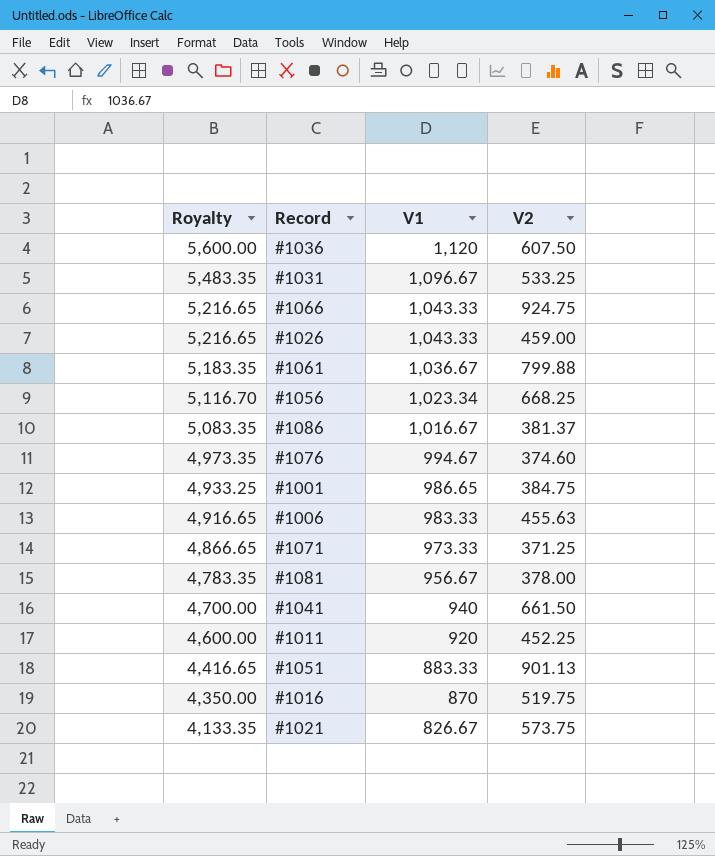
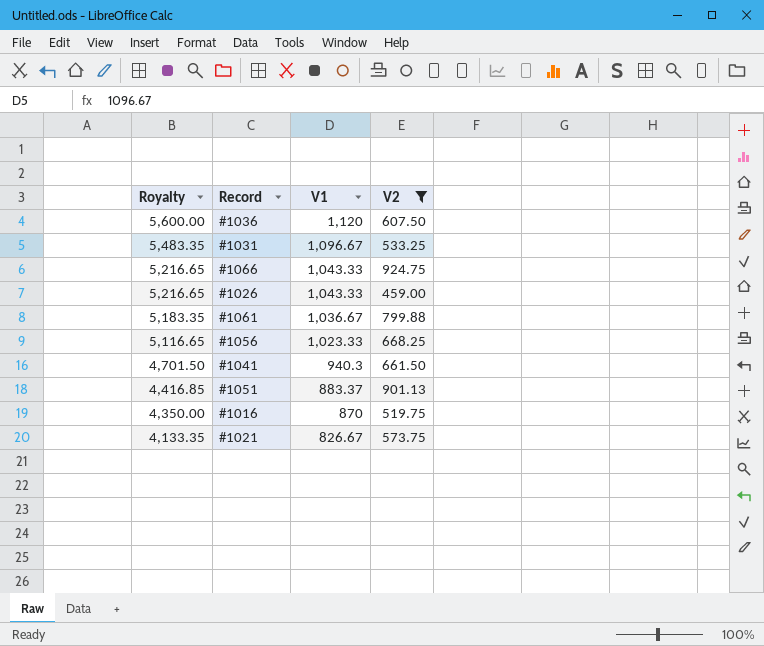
filter: none -> V2 >= 459.00
#1056 | Royalty: 5,116.70 -> 5,116.65
#1056 | V1: 1,023.34 -> 1,023.33
#1041 | Royalty: 4,700.00 -> 4,701.50
#1041 | V1: 940 -> 940.3
#1051 | Royalty: 4,416.65 -> 4,416.85
#1051 | V1: 883.33 -> 883.37

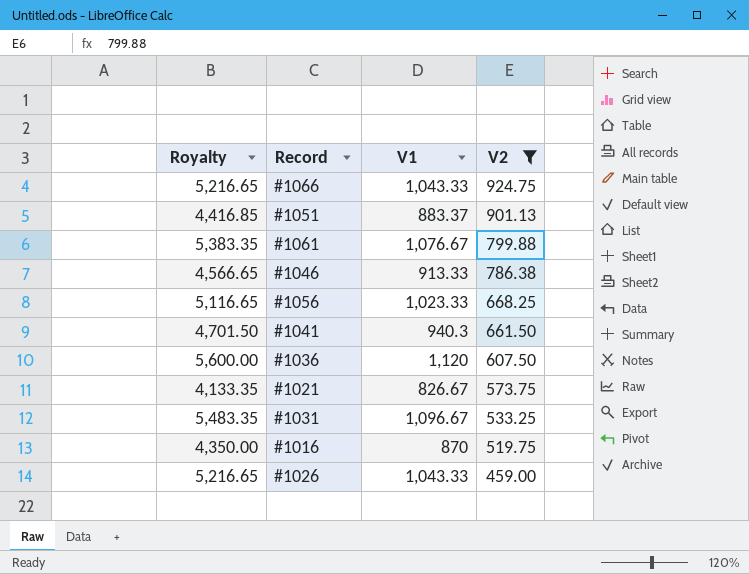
row order: Royalty descending -> V2 descending
#1061 | Royalty: 5,183.35 -> 5,383.35
#1061 | V1: 1,036.67 -> 1,076.67
row #1046: none -> 4,566.65 | 913.33 | 786.38

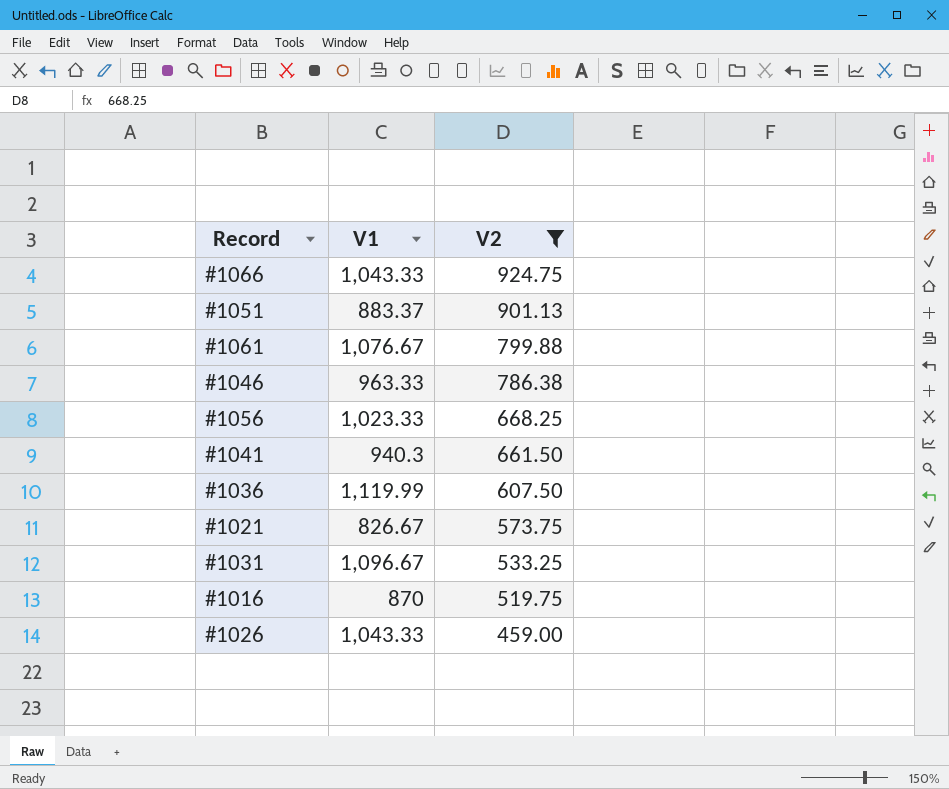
column Royalty | formula: [V1] * 5 -> none
#1046 | V1: 913.33 -> 963.33
#1036 | V1: 1,120 -> 1,119.99

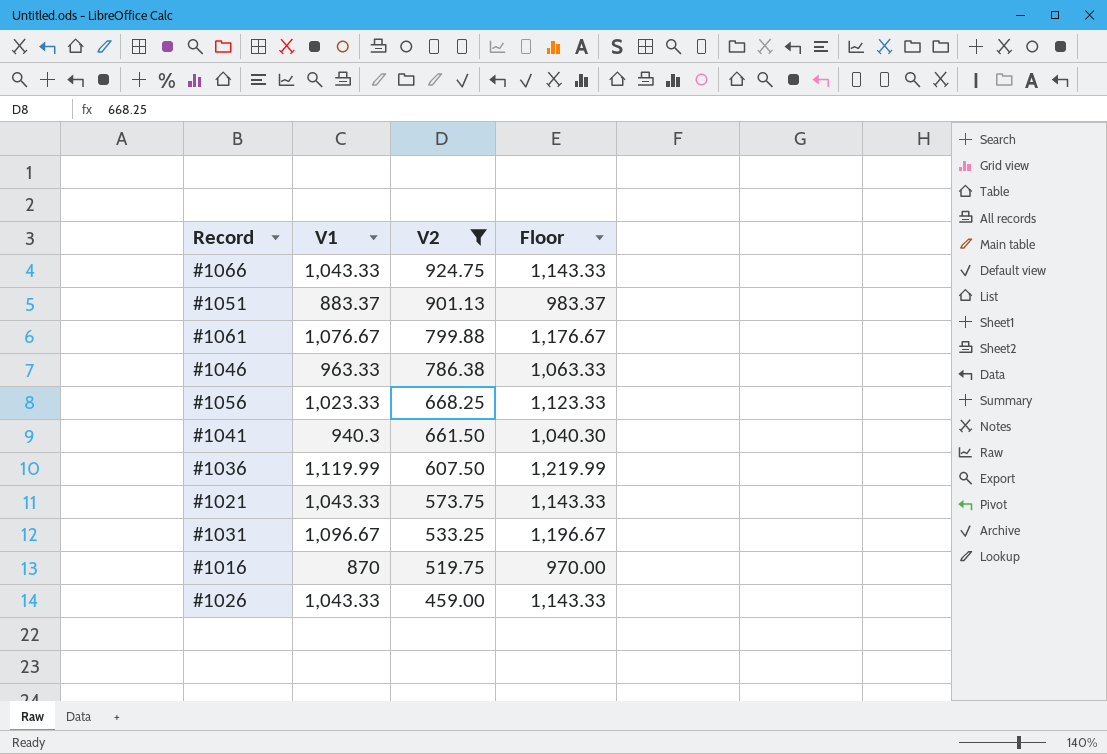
column Floor | formula: none -> [V1] + 100
#1021 | V1: 826.67 -> 1,043.33

